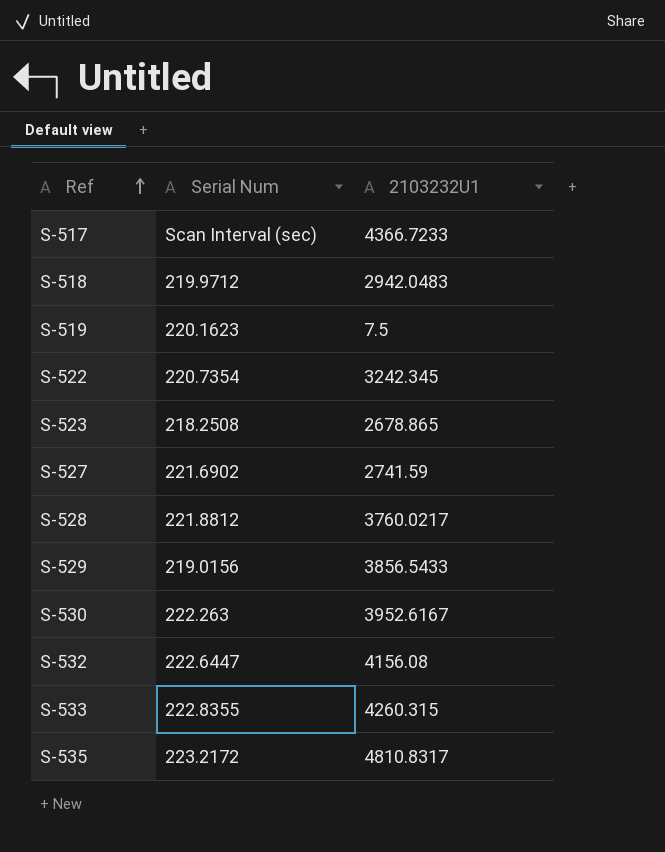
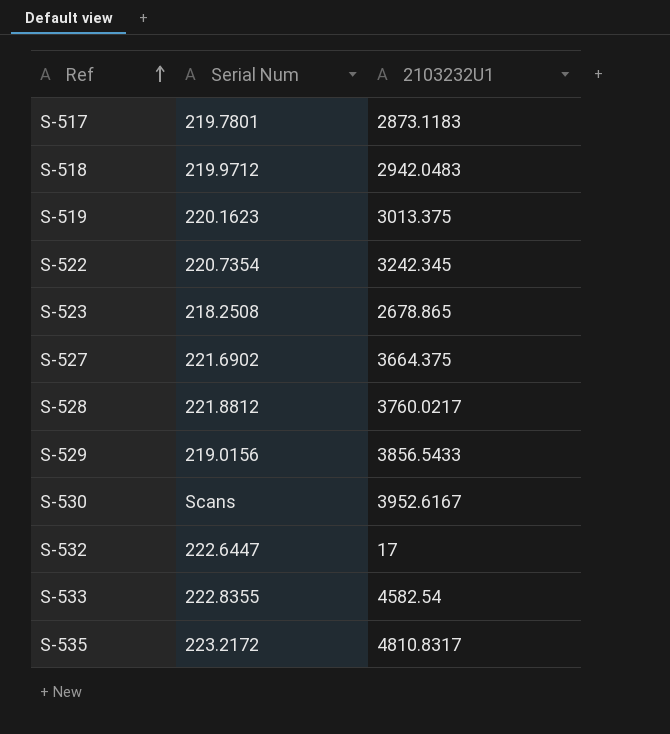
S-517 | Serial Num: Scan Interval (sec) -> 219.7801
S-517 | 2103232U1: 4366.7233 -> 2873.1183
S-519 | 2103232U1: 7.5 -> 3013.375
S-527 | 2103232U1: 2741.59 -> 3664.375
S-530 | Serial Num: 222.263 -> Scans
S-532 | 2103232U1: 4156.08 -> 17
S-533 | 2103232U1: 4260.315 -> 4582.54

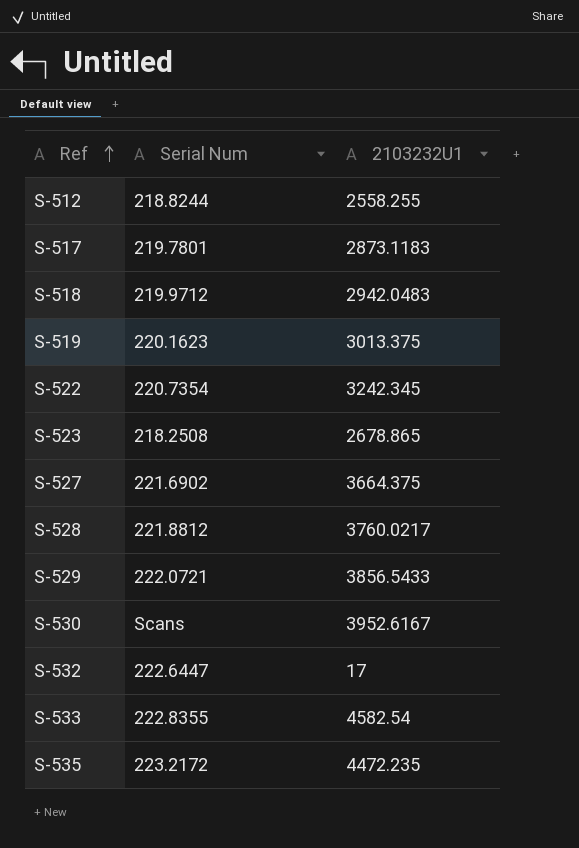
row S-512: none -> 218.8244 | 2558.255
S-529 | Serial Num: 219.0156 -> 222.0721
S-535 | 2103232U1: 4810.8317 -> 4472.235

